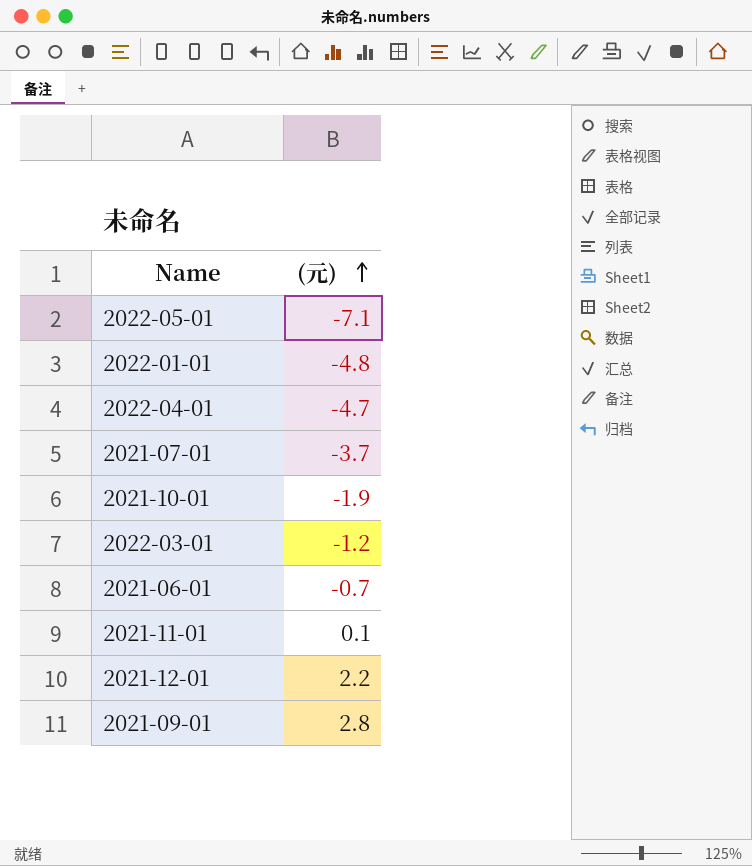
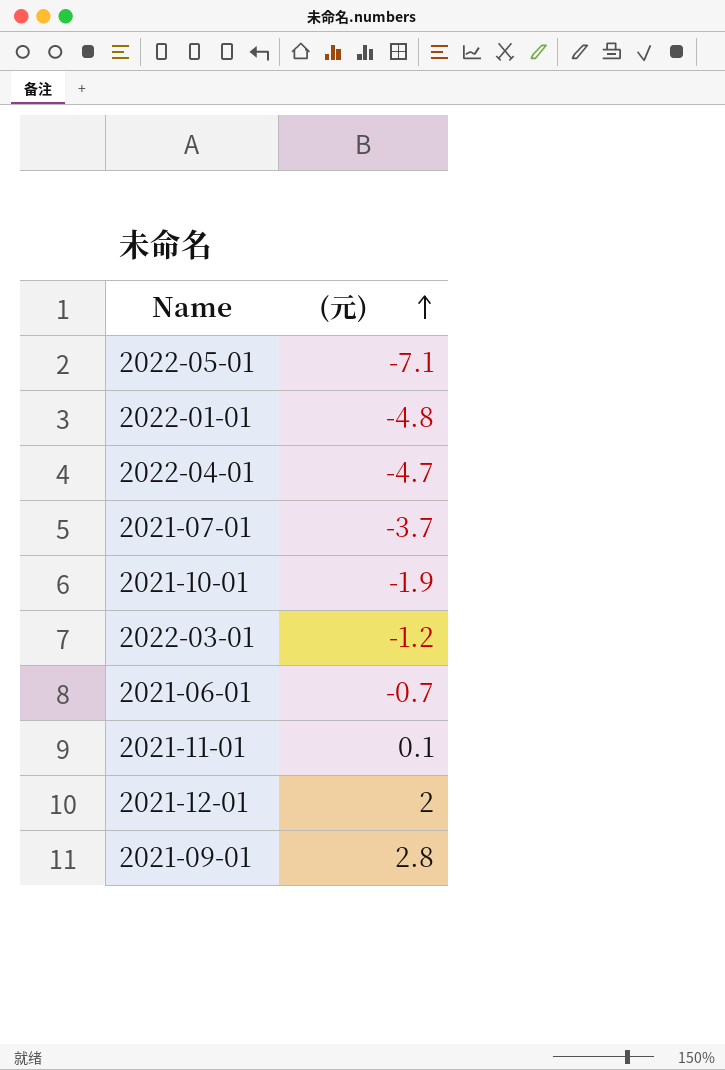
2021-12-01 | (元): 2.2 -> 2

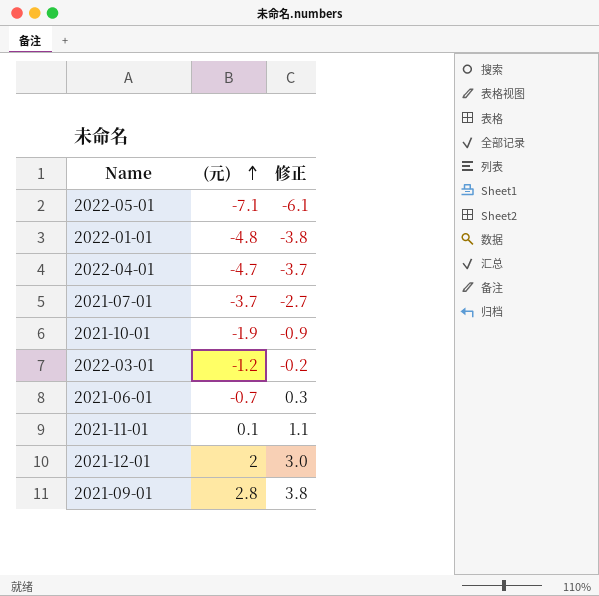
column 修正 | formula: none -> [(元)] + 1

